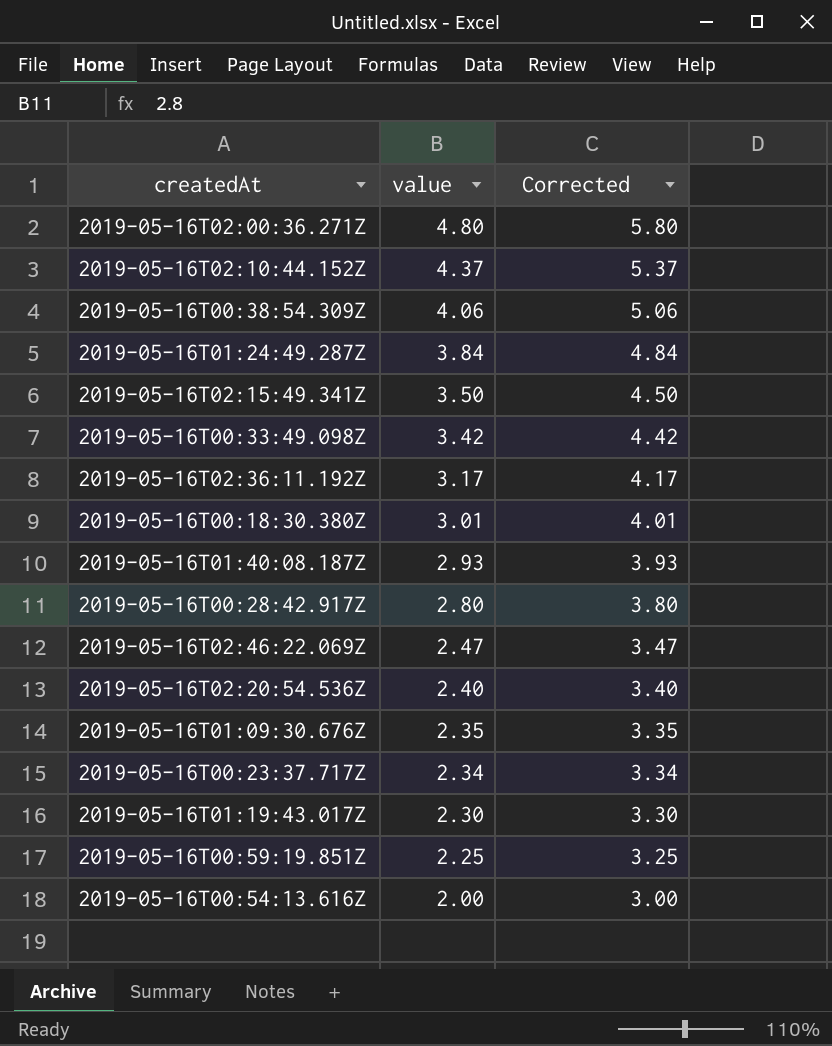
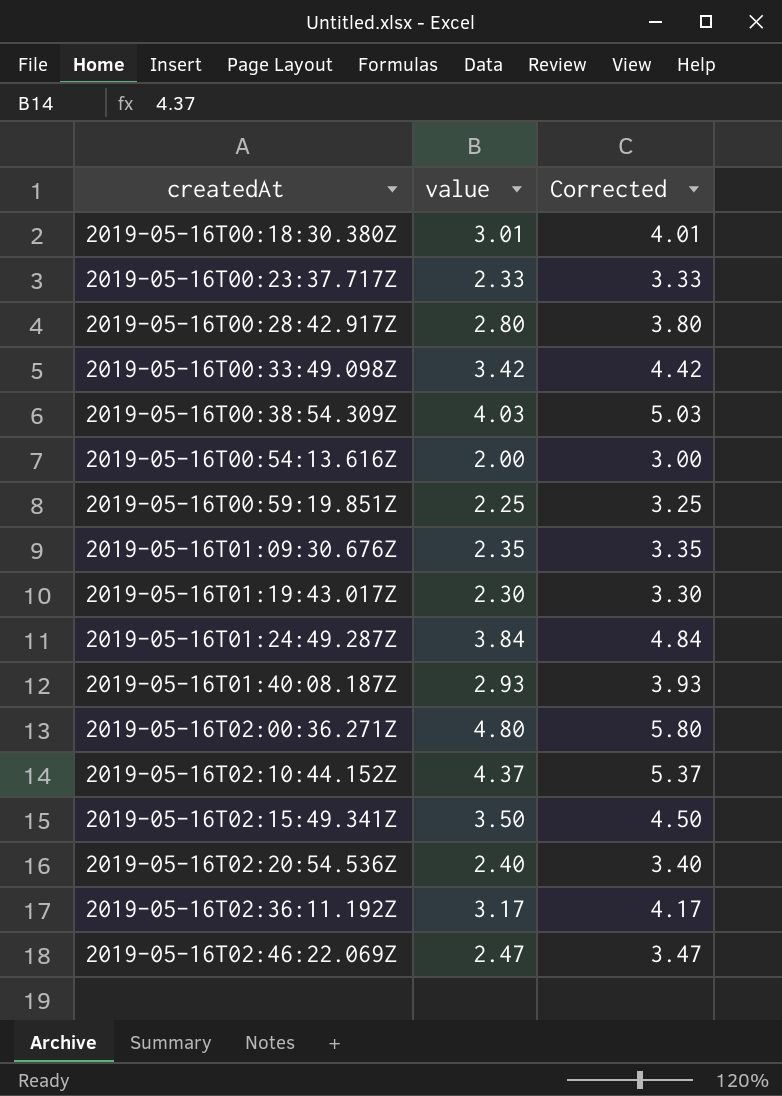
row order: value descending -> createdAt ascending
2019-05-16T00:23:37.717Z | value: 2.34 -> 2.33
2019-05-16T00:23:37.717Z | Corrected: 3.34 -> 3.33
2019-05-16T00:38:54.309Z | value: 4.06 -> 4.03
2019-05-16T00:38:54.309Z | Corrected: 5.06 -> 5.03

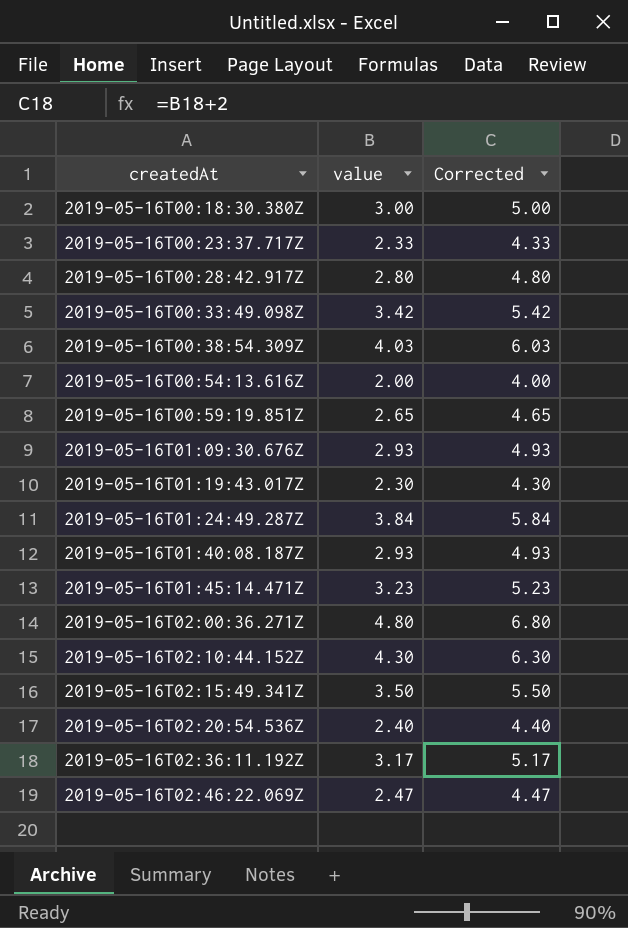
column Corrected | formula: [value] + 1 -> [value] + 2
2019-05-16T00:18:30.380Z | value: 3.01 -> 3.00
2019-05-16T00:59:19.851Z | value: 2.25 -> 2.65
2019-05-16T01:09:30.676Z | value: 2.35 -> 2.93
row 2019-05-16T01:45:14.471Z: none -> 3.23 | 5.23
2019-05-16T02:10:44.152Z | value: 4.37 -> 4.30

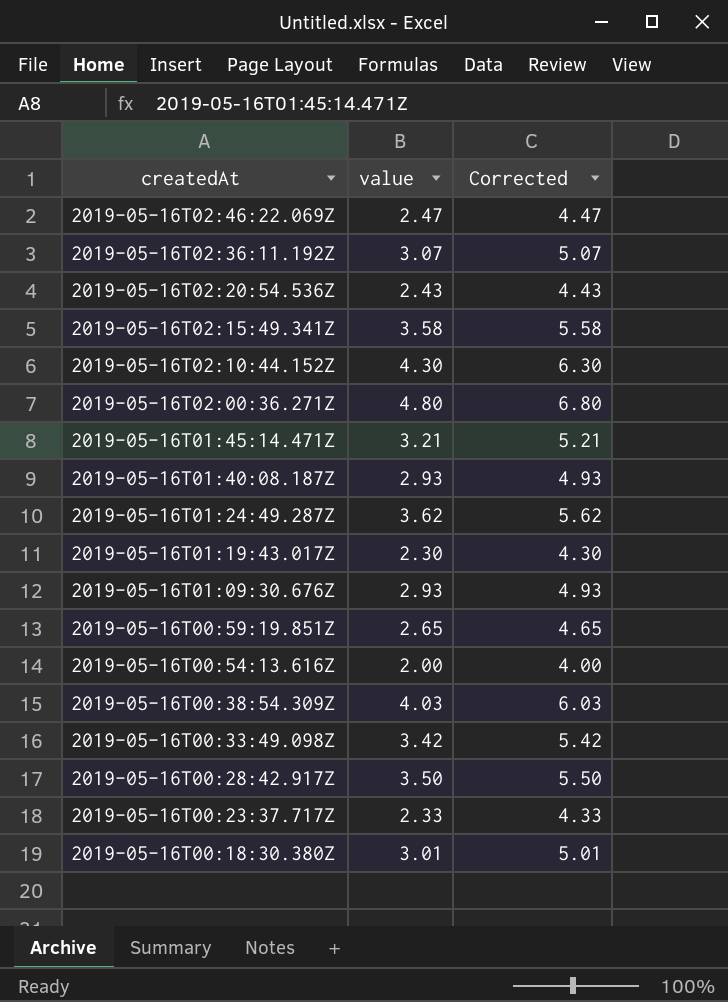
row order: createdAt ascending -> createdAt descending
2019-05-16T02:36:11.192Z | value: 3.17 -> 3.07
2019-05-16T02:36:11.192Z | Corrected: 5.17 -> 5.07
2019-05-16T02:20:54.536Z | value: 2.40 -> 2.43
2019-05-16T02:20:54.536Z | Corrected: 4.40 -> 4.43
2019-05-16T02:15:49.341Z | value: 3.50 -> 3.58
2019-05-16T02:15:49.341Z | Corrected: 5.50 -> 5.58
2019-05-16T01:45:14.471Z | value: 3.23 -> 3.21
2019-05-16T01:45:14.471Z | Corrected: 5.23 -> 5.21
2019-05-16T01:24:49.287Z | value: 3.84 -> 3.62
2019-05-16T01:24:49.287Z | Corrected: 5.84 -> 5.62
2019-05-16T00:28:42.917Z | value: 2.80 -> 3.50
2019-05-16T00:28:42.917Z | Corrected: 4.80 -> 5.50
2019-05-16T00:18:30.380Z | value: 3.00 -> 3.01
2019-05-16T00:18:30.380Z | Corrected: 5.00 -> 5.01

